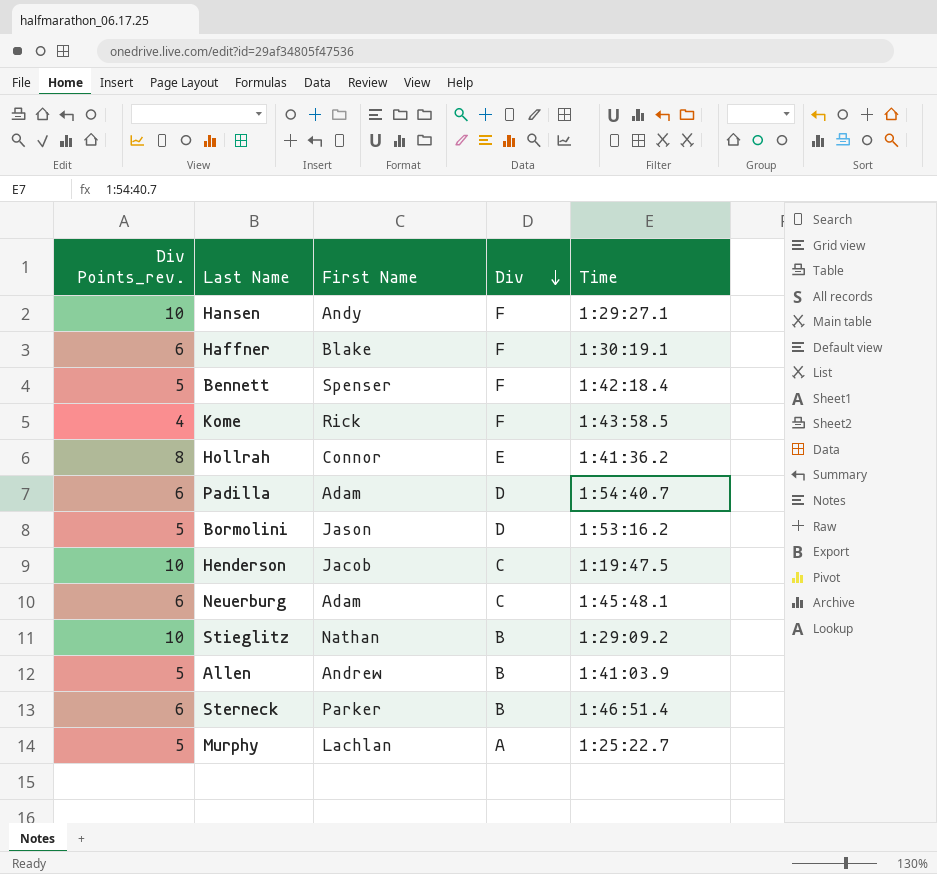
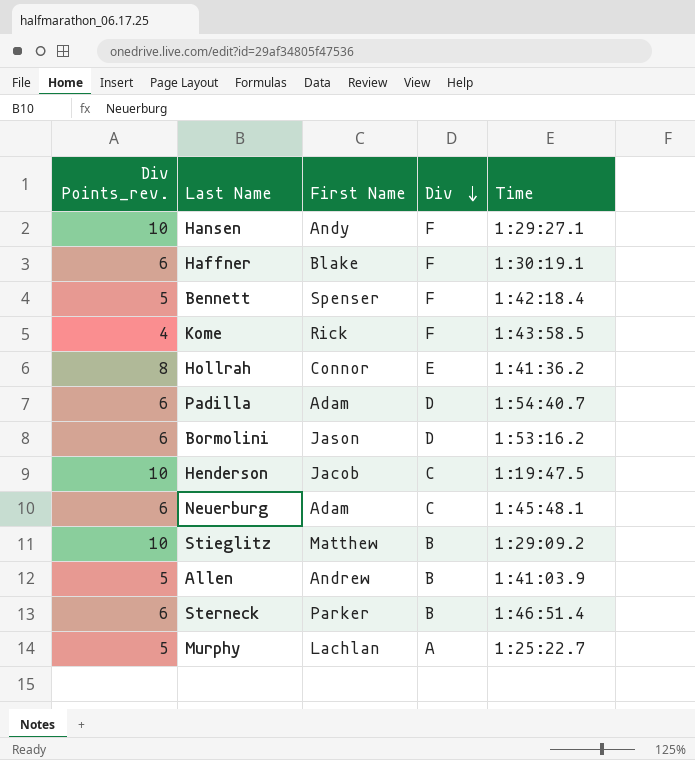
Bormolini | Div Points_rev.: 5 -> 6
Stieglitz | First Name: Nathan -> Matthew

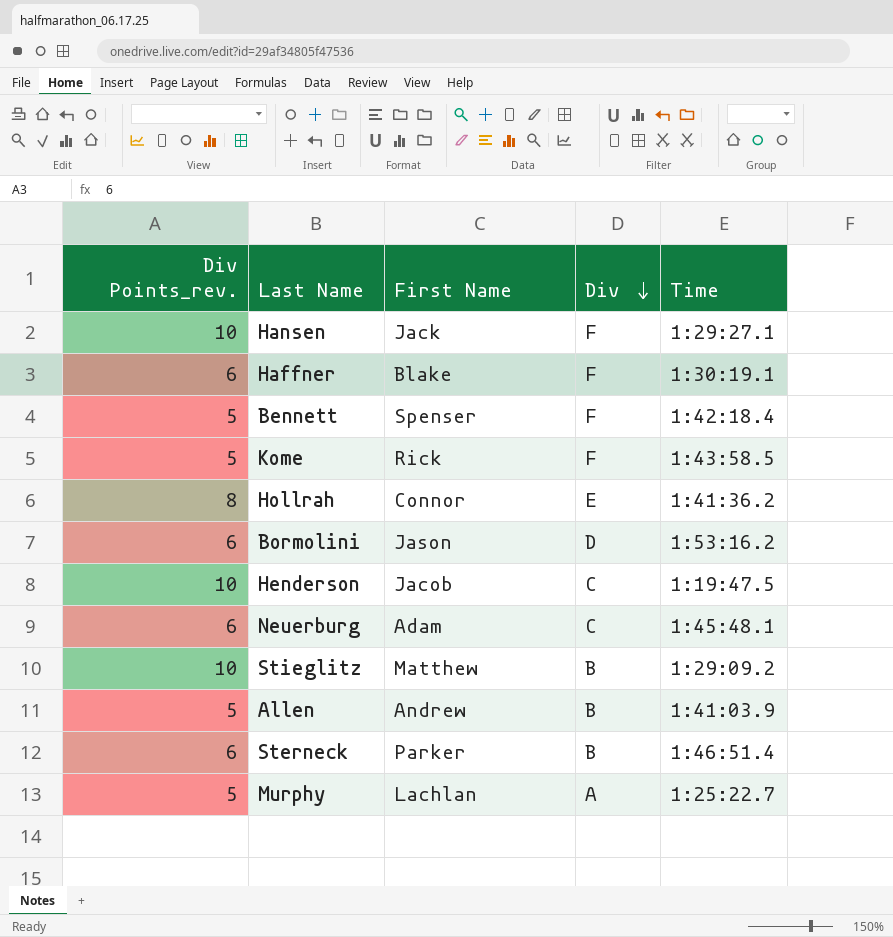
row Padilla: 6 | Adam | D | 1:54:40.7 -> none
Hansen | First Name: Andy -> Jack
Kome | Div Points_rev.: 4 -> 5

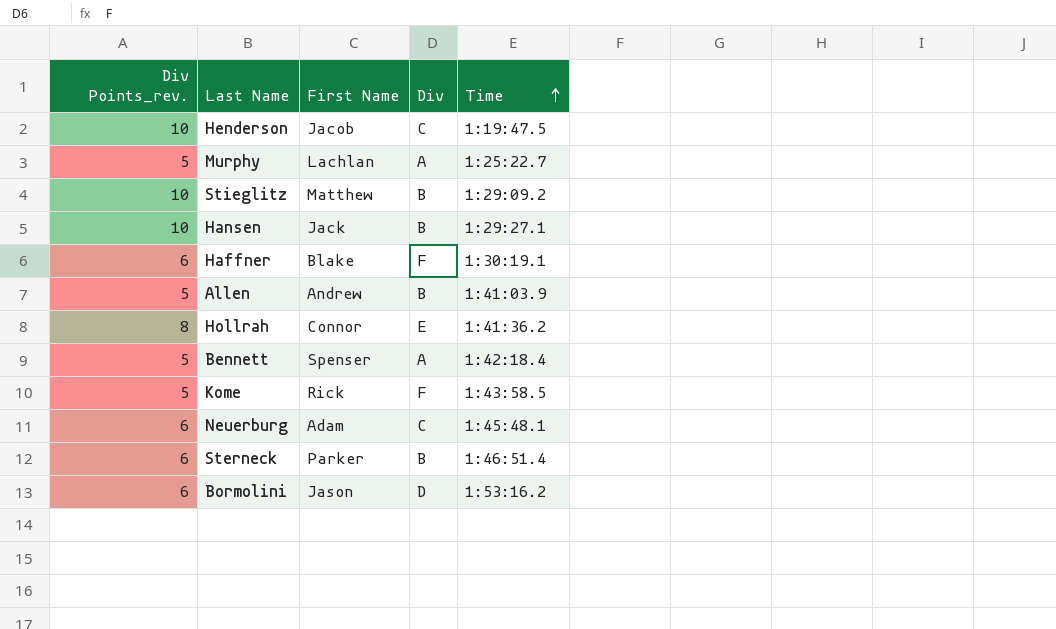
row order: Div descending -> Time ascending
Hansen | Div: F -> B
Bennett | Div: F -> A

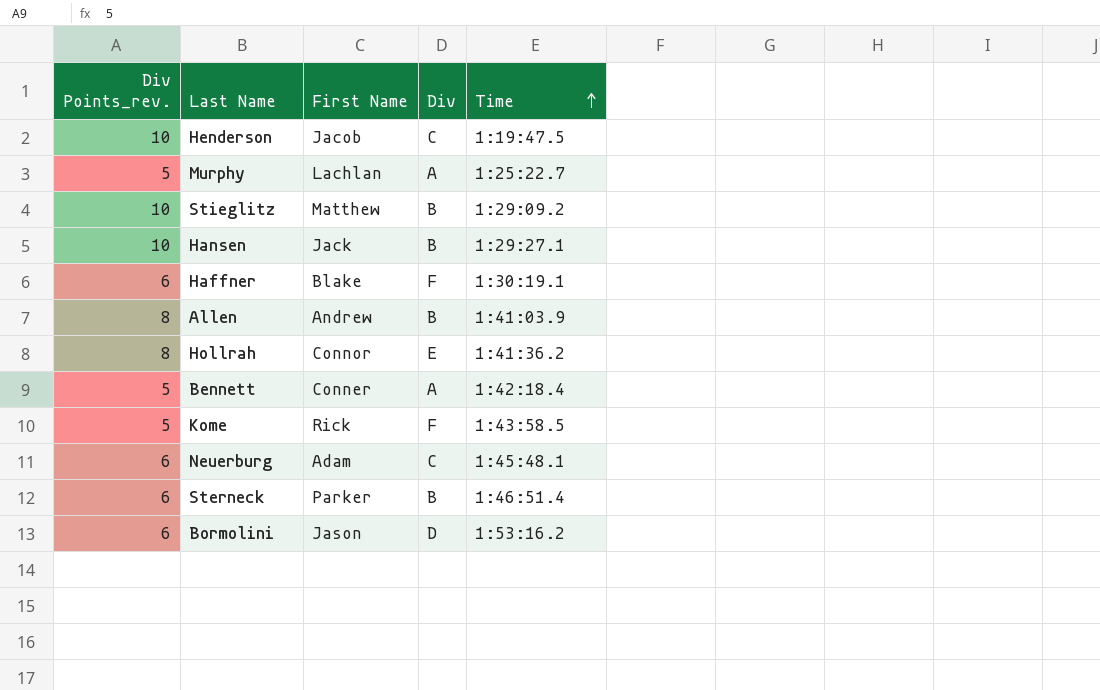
Allen | Div Points_rev.: 5 -> 8
Bennett | First Name: Spenser -> Conner

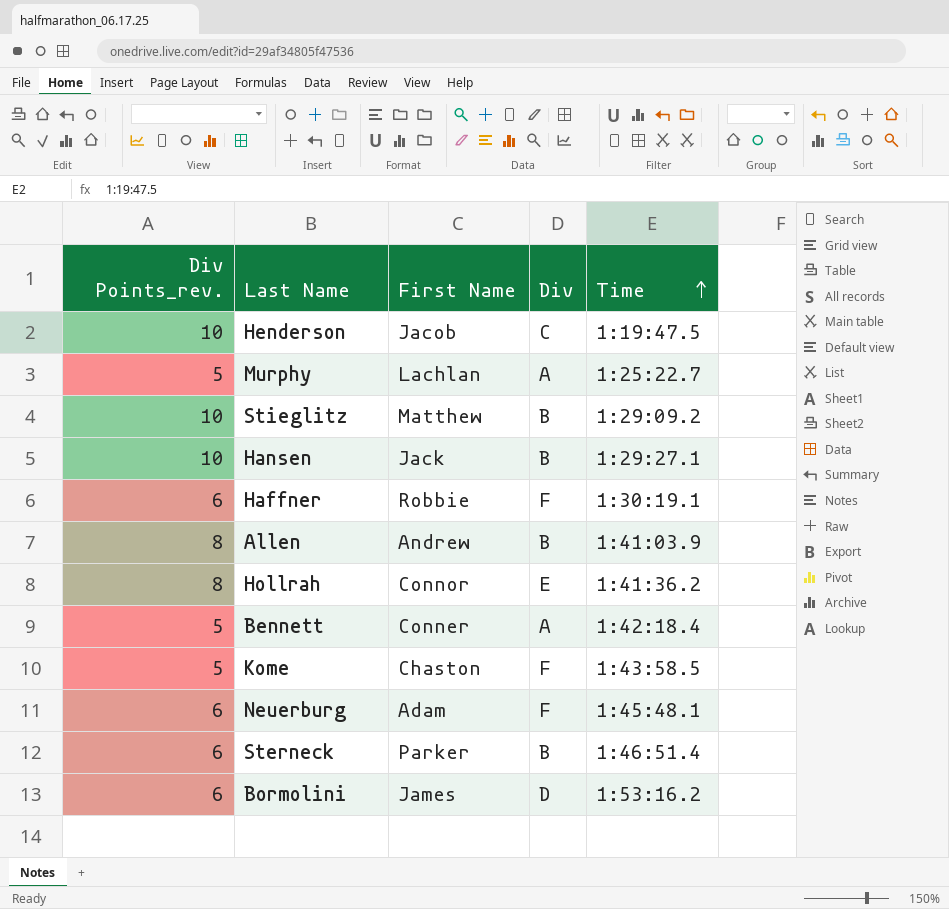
Haffner | First Name: Blake -> Robbie
Kome | First Name: Rick -> Chaston
Neuerburg | Div: C -> F
Bormolini | First Name: Jason -> James

